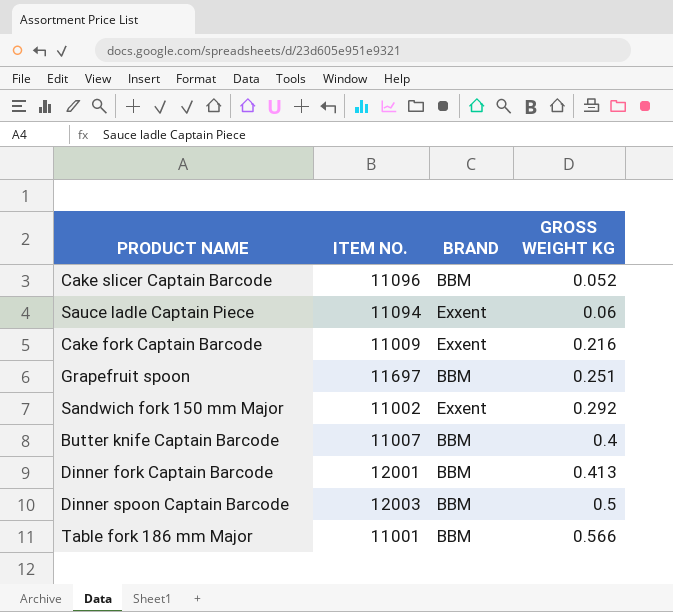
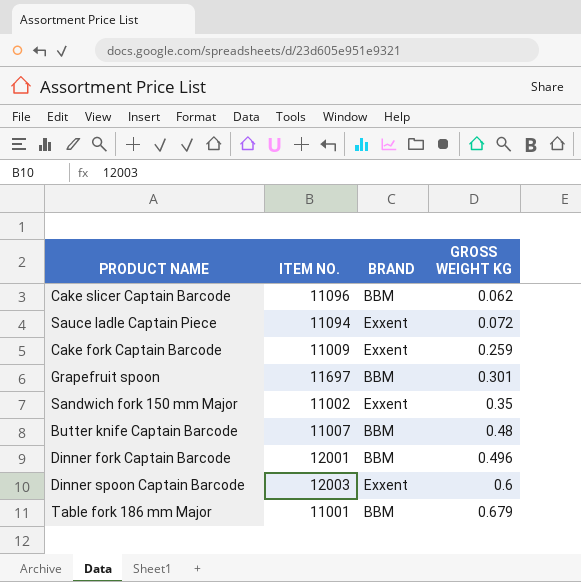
Cake slicer Captain Barcode | GROSS WEIGHT KG: 0.052 -> 0.062
Sauce ladle Captain Piece | GROSS WEIGHT KG: 0.06 -> 0.072
Cake fork Captain Barcode | GROSS WEIGHT KG: 0.216 -> 0.259
Grapefruit spoon | GROSS WEIGHT KG: 0.251 -> 0.301
Sandwich fork 150 mm Major | GROSS WEIGHT KG: 0.292 -> 0.35
Butter knife Captain Barcode | GROSS WEIGHT KG: 0.4 -> 0.48
Dinner fork Captain Barcode | GROSS WEIGHT KG: 0.413 -> 0.496
Dinner spoon Captain Barcode | BRAND: BBM -> Exxent
Dinner spoon Captain Barcode | GROSS WEIGHT KG: 0.5 -> 0.6
Table fork 186 mm Major | GROSS WEIGHT KG: 0.566 -> 0.679

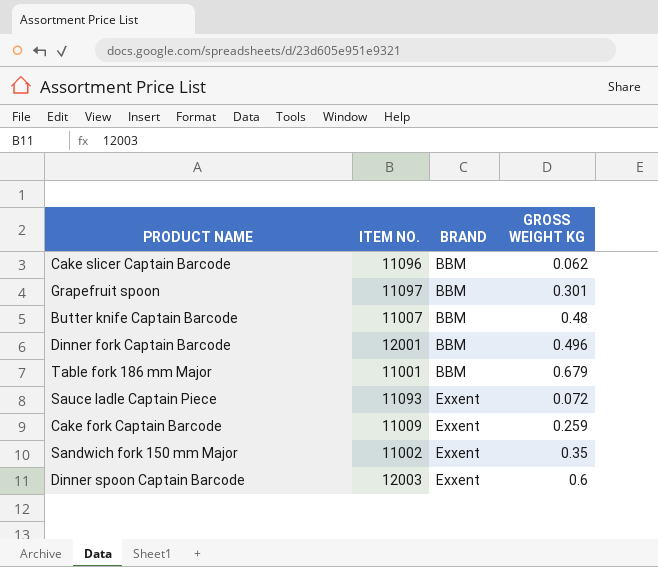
row order: GROSS WEIGHT KG ascending -> BRAND ascending
Grapefruit spoon | ITEM NO.: 11697 -> 11097
Sauce ladle Captain Piece | ITEM NO.: 11094 -> 11093

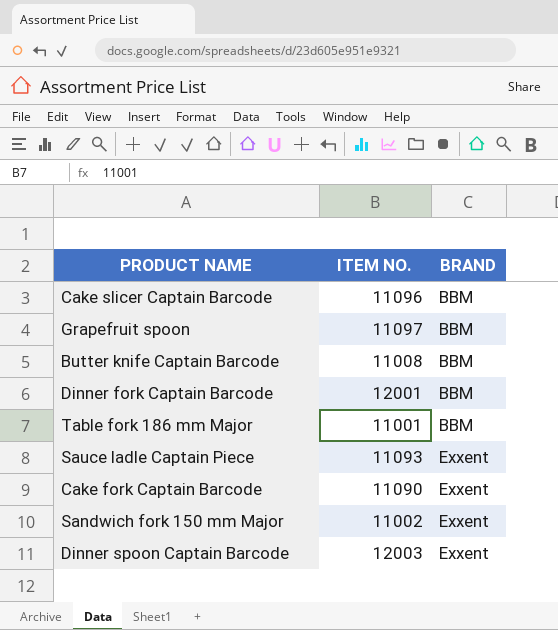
column GROSS WEIGHT KG | position: 4 -> none
Butter knife Captain Barcode | ITEM NO.: 11007 -> 11008
Cake fork Captain Barcode | ITEM NO.: 11009 -> 11090

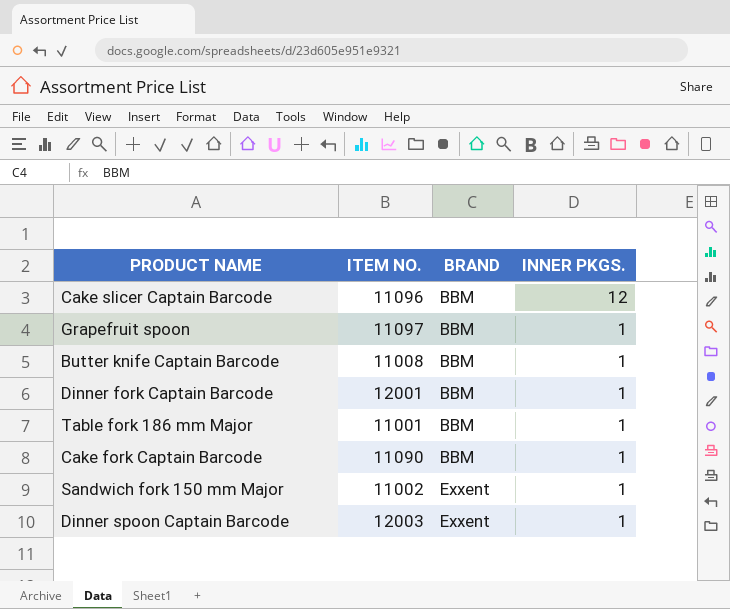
column INNER PKGS. | position: none -> 4
row Sauce ladle Captain Piece: 11093 | Exxent -> none
Cake fork Captain Barcode | BRAND: Exxent -> BBM

